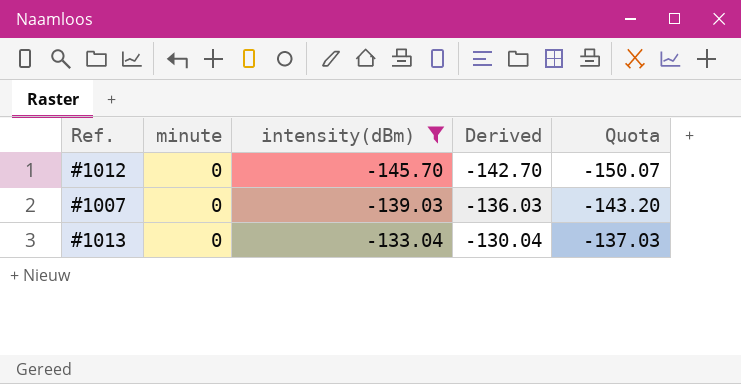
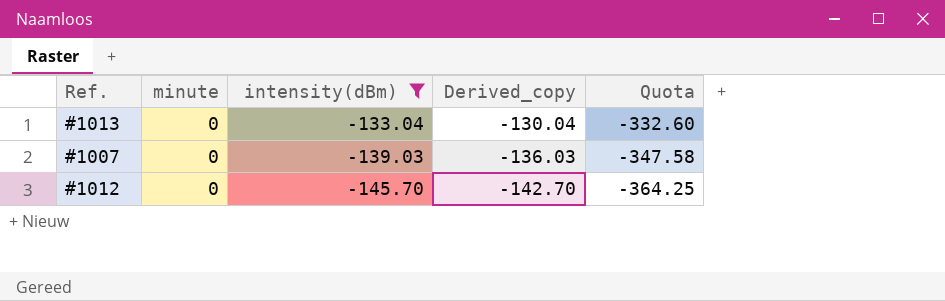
row order: intensity(dBm) ascending -> intensity(dBm) descending
column name: Derived -> Derived_copy
column Quota | formula: [intensity(dBm)] * 1.03 -> [intensity(dBm)] * 2.5

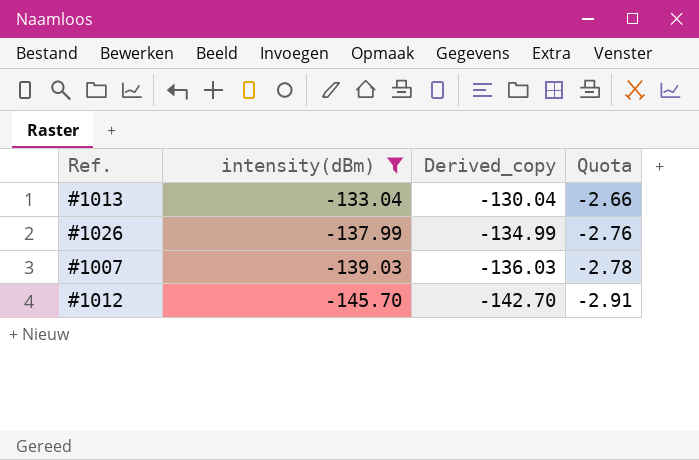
column minute | position: 2 -> none
column Quota | formula: [intensity(dBm)] * 2.5 -> [intensity(dBm)] * 0.02
row #1026: none -> -137.99 | -134.99 | -2.76

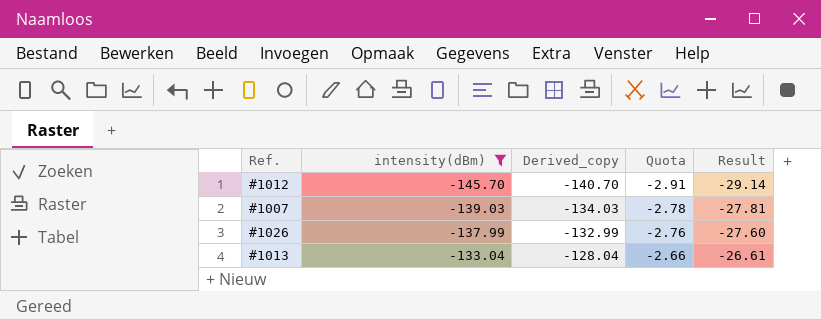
row order: intensity(dBm) descending -> intensity(dBm) ascending
column Derived_copy | formula: [intensity(dBm)] + 3 -> [intensity(dBm)] + 5
column Result | formula: none -> [intensity(dBm)] * 0.2

